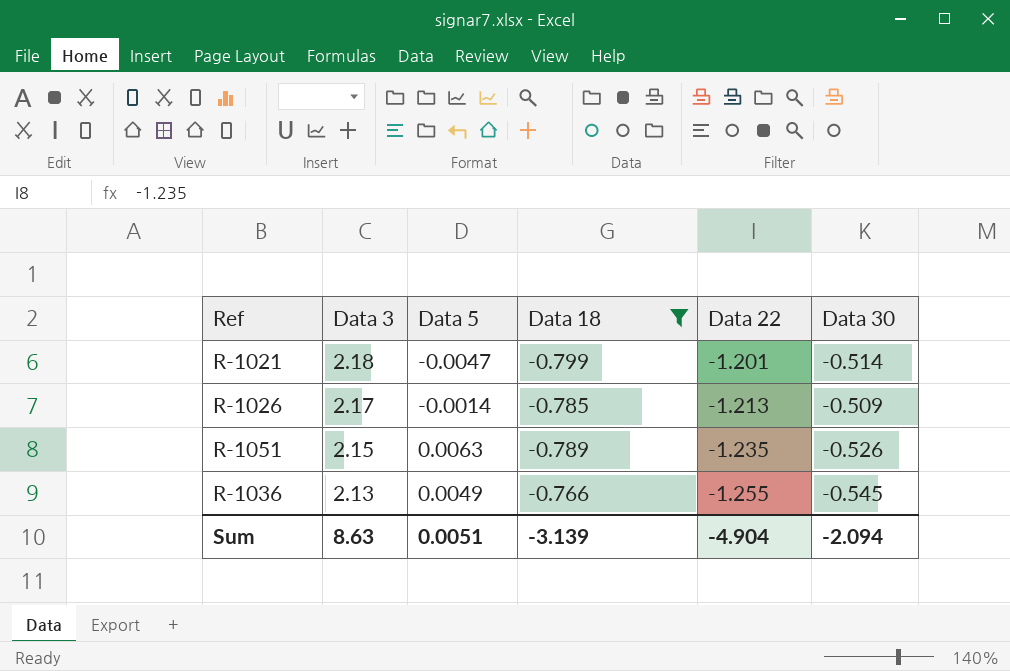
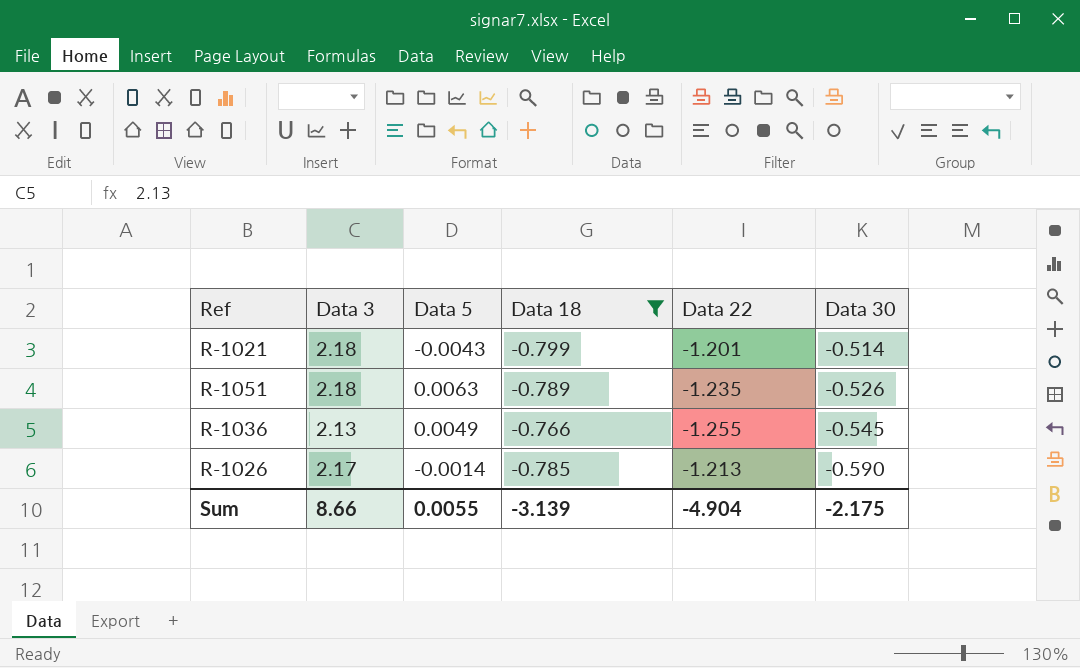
row order: Data 3 descending -> Data 30 descending
R-1021 | Data 5: -0.0047 -> -0.0043
R-1051 | Data 3: 2.15 -> 2.18
R-1026 | Data 30: -0.509 -> -0.590
Sum | Data 3: 8.63 -> 8.66
Sum | Data 5: 0.0051 -> 0.0055
Sum | Data 30: -2.094 -> -2.175

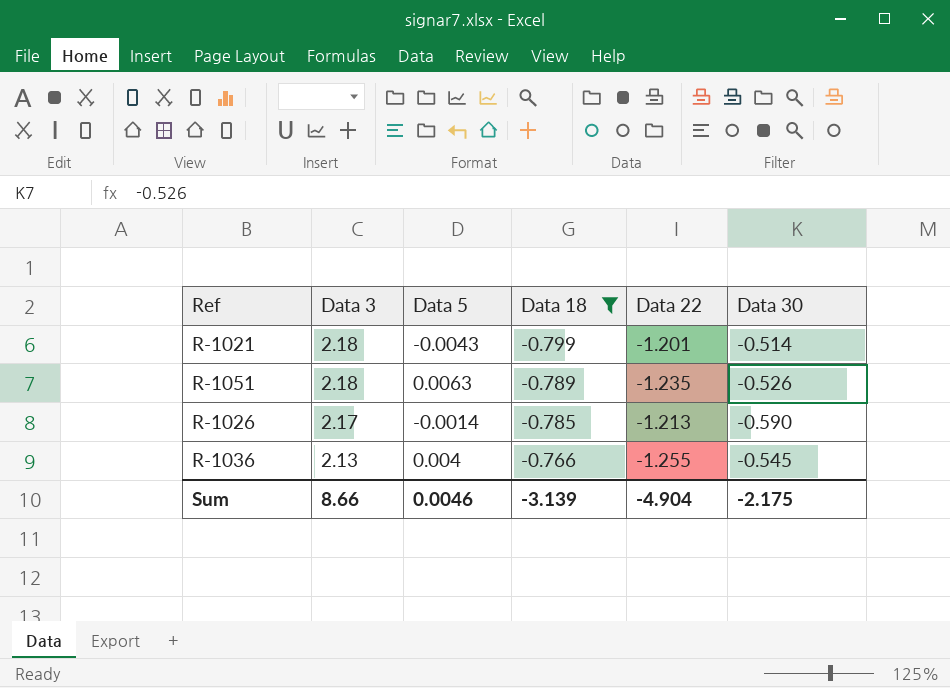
row order: Data 30 descending -> Data 3 descending
R-1036 | Data 5: 0.0049 -> 0.004
Sum | Data 5: 0.0055 -> 0.0046

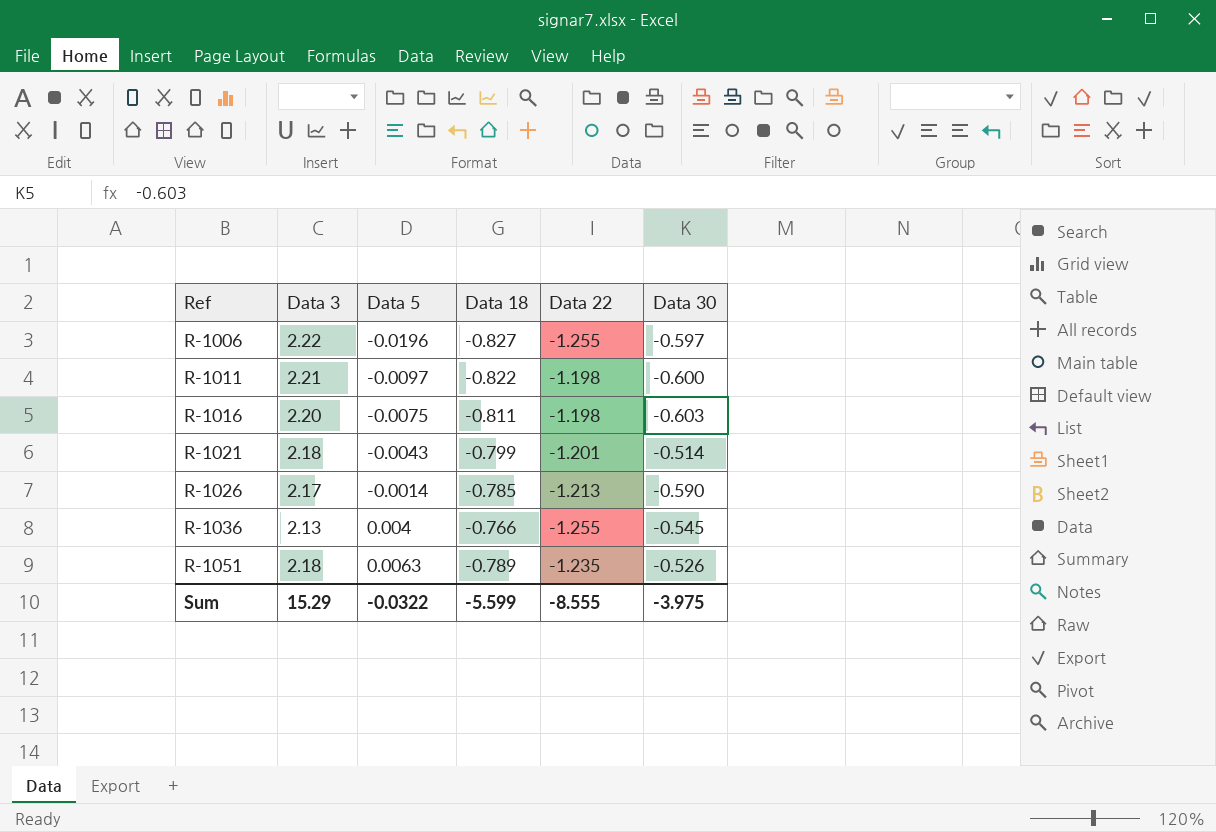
filter: Data 18 >= -0.799 -> none
row order: Data 3 descending -> Ref ascending
Sum | Data 3: 8.66 -> 15.29
Sum | Data 5: 0.0046 -> -0.0322
Sum | Data 18: -3.139 -> -5.599
Sum | Data 22: -4.904 -> -8.555
Sum | Data 30: -2.175 -> -3.975

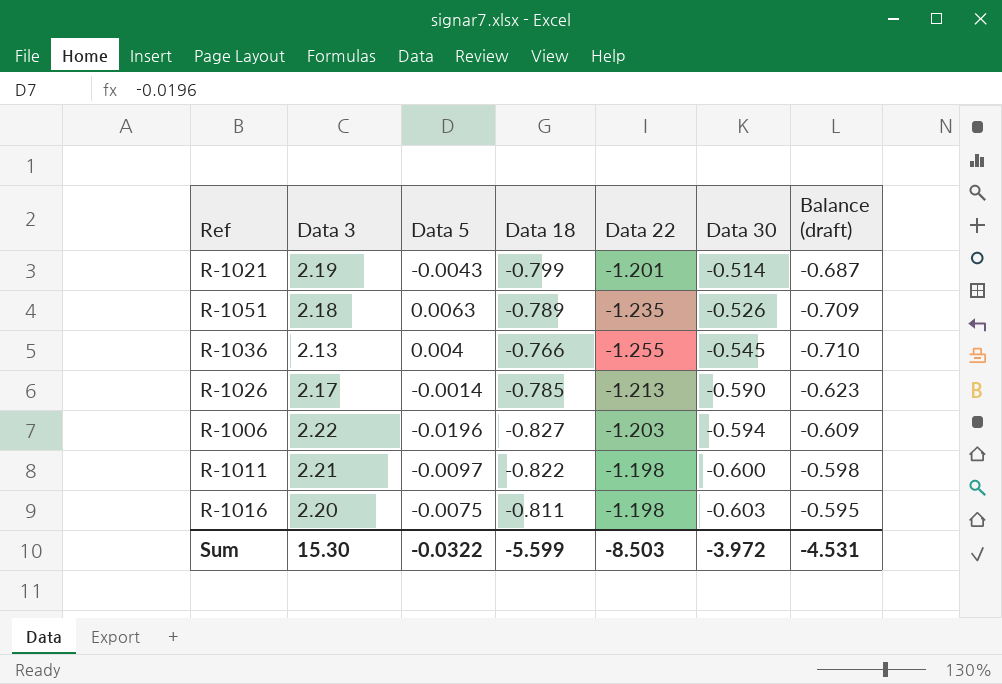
row order: Ref ascending -> Data 30 descending
column Balance (draft) | formula: none -> [Data 22] - [Data 30]
R-1021 | Data 3: 2.18 -> 2.19
R-1006 | Data 22: -1.255 -> -1.203
R-1006 | Data 30: -0.597 -> -0.594
Sum | Data 3: 15.29 -> 15.30
Sum | Data 22: -8.555 -> -8.503
Sum | Data 30: -3.975 -> -3.972

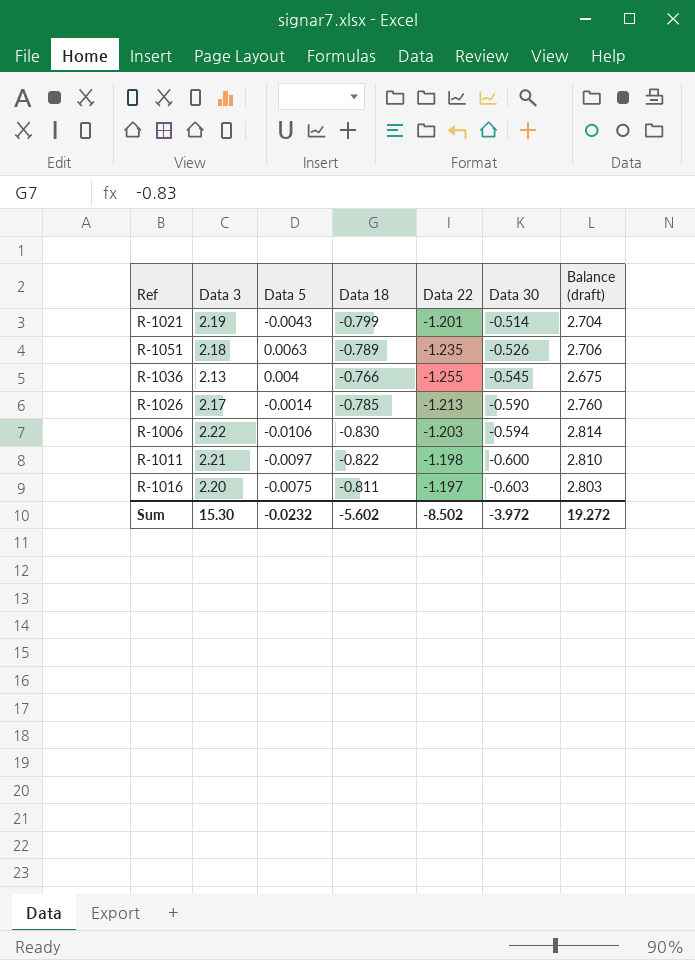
column Balance (draft) | formula: [Data 22] - [Data 30] -> [Data 3] - [Data 30]
R-1006 | Data 5: -0.0196 -> -0.0106
R-1006 | Data 18: -0.827 -> -0.830
R-1016 | Data 22: -1.198 -> -1.197
Sum | Data 5: -0.0322 -> -0.0232
Sum | Data 18: -5.599 -> -5.602
Sum | Data 22: -8.503 -> -8.502
Sum | Balance (draft): -4.531 -> 19.272

